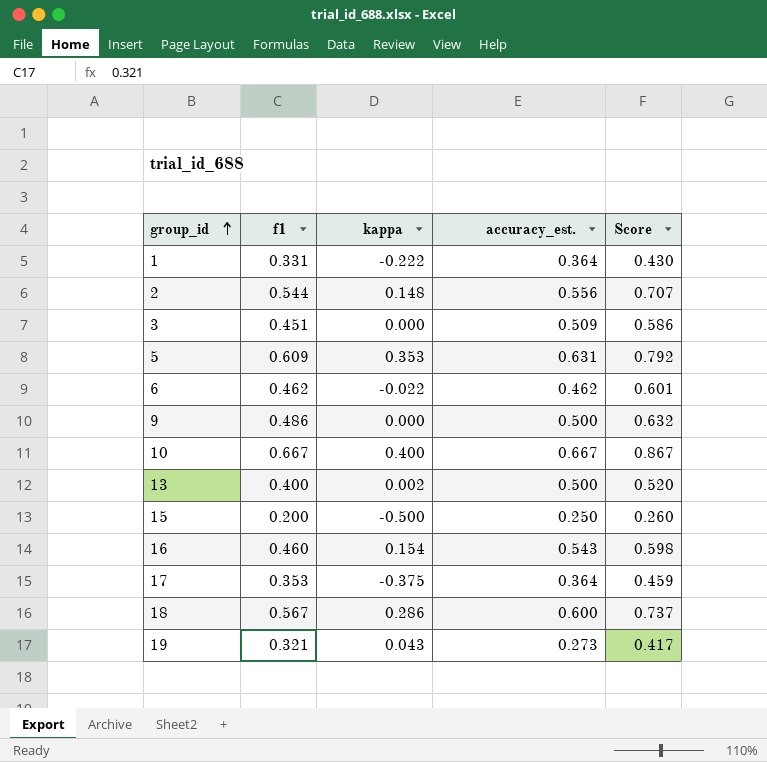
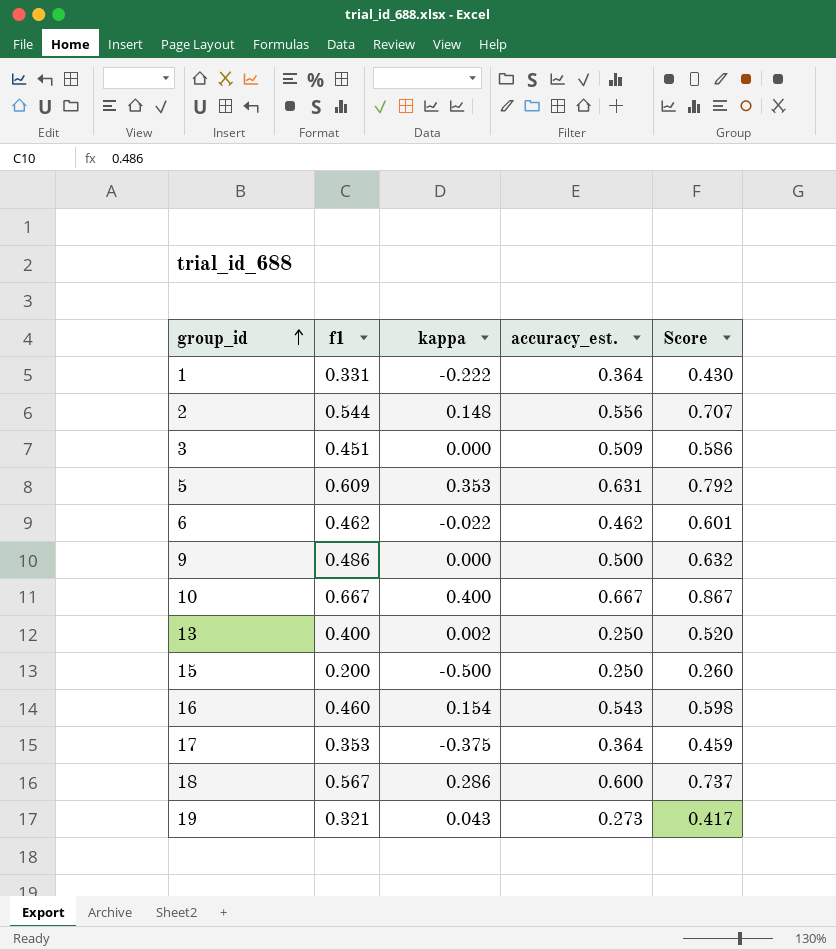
13 | accuracy_est.: 0.500 -> 0.250

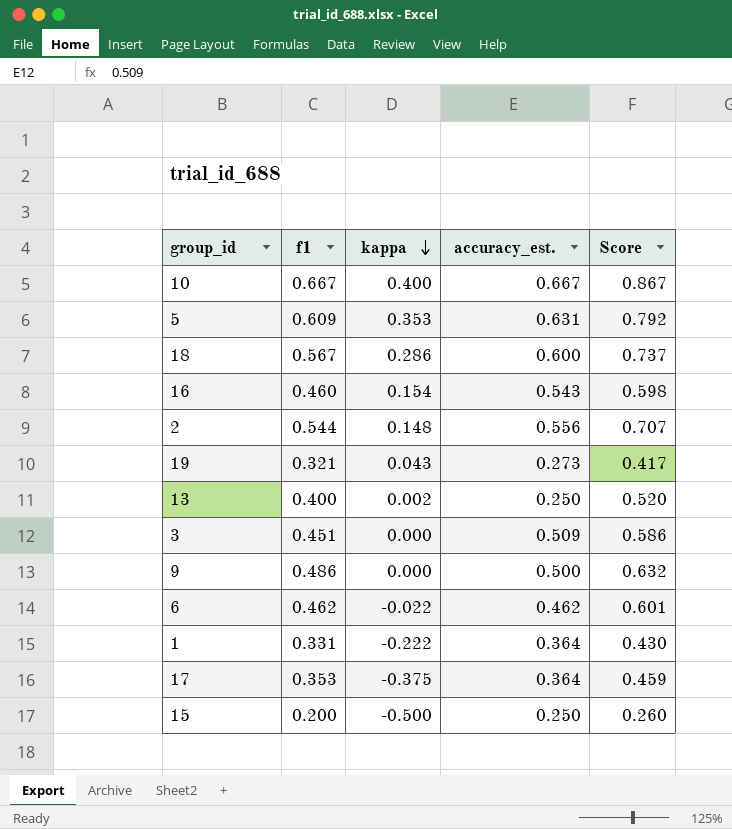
row order: group_id ascending -> kappa descending

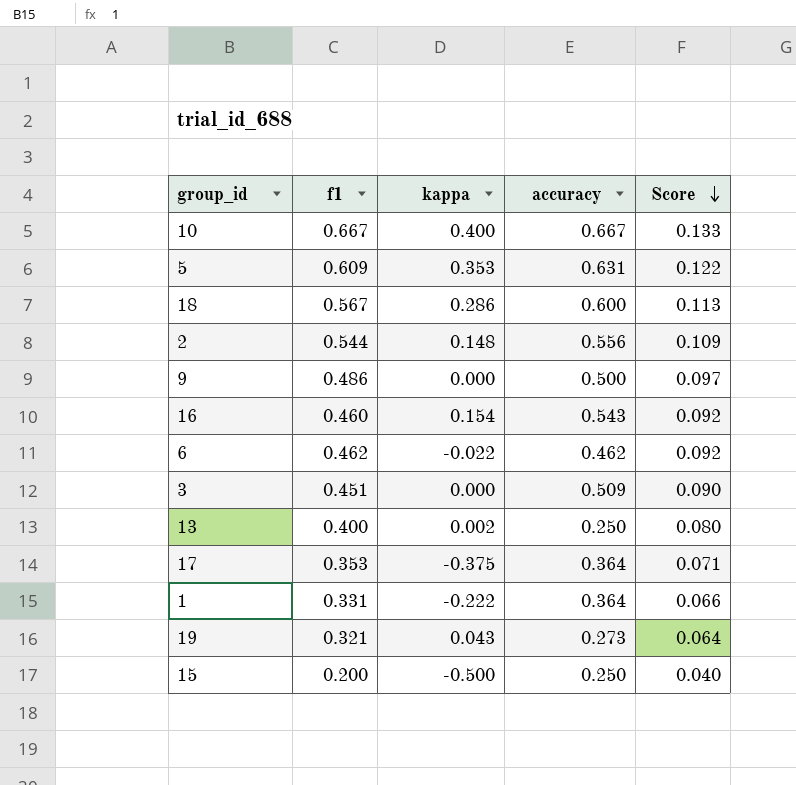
row order: kappa descending -> Score descending
column name: accuracy_est. -> accuracy
column Score | formula: [f1] * 1.3 -> [f1] * 0.2

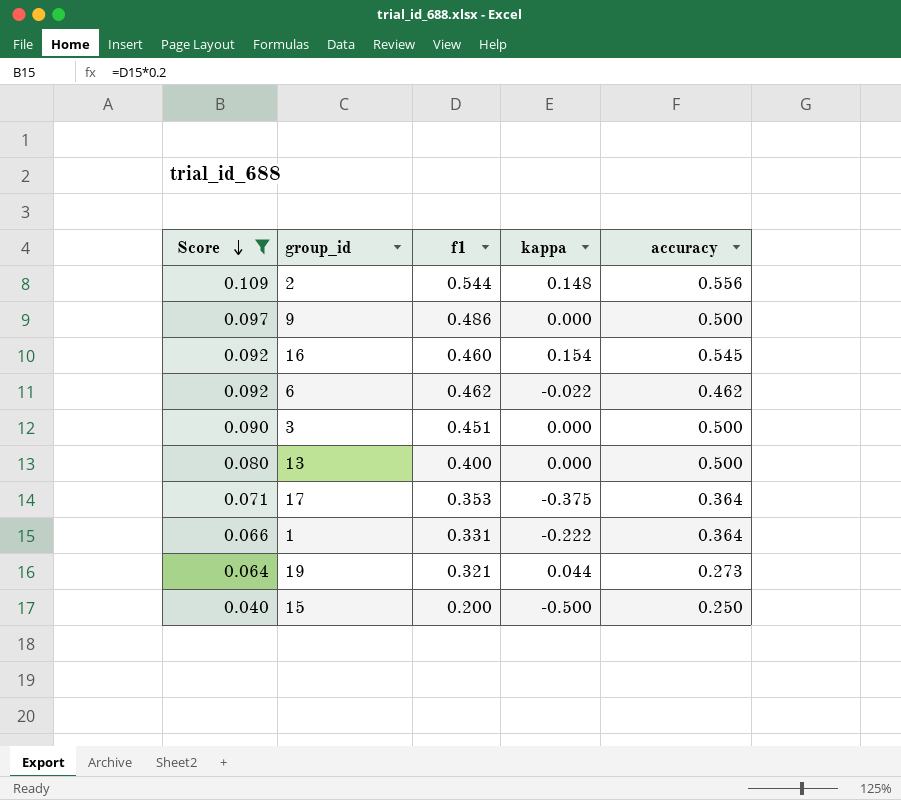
filter: none -> Score <= 0.109
column Score | position: 5 -> 1
16 | accuracy: 0.543 -> 0.545
3 | accuracy: 0.509 -> 0.500
13 | kappa: 0.002 -> 0.000
13 | accuracy: 0.250 -> 0.500
19 | kappa: 0.043 -> 0.044

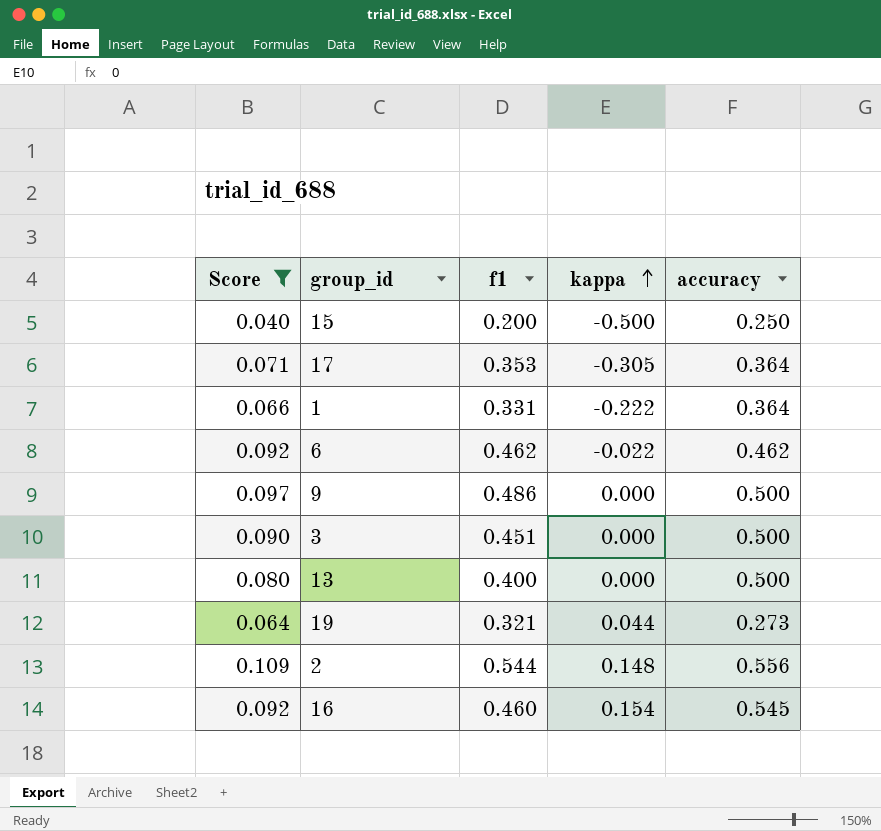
row order: Score descending -> kappa ascending
17 | kappa: -0.375 -> -0.305

